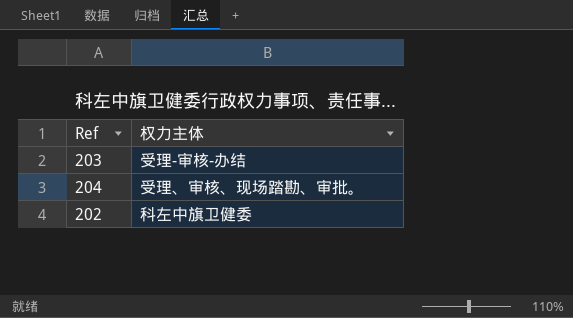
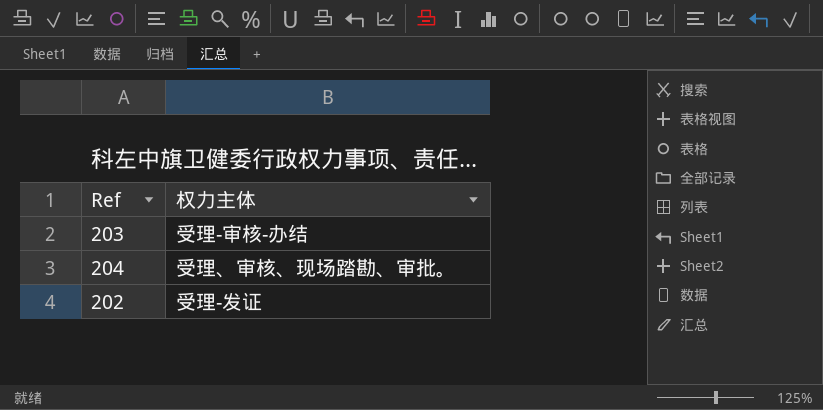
202 | 权力主体: 科左中旗卫健委 -> 受理-发证

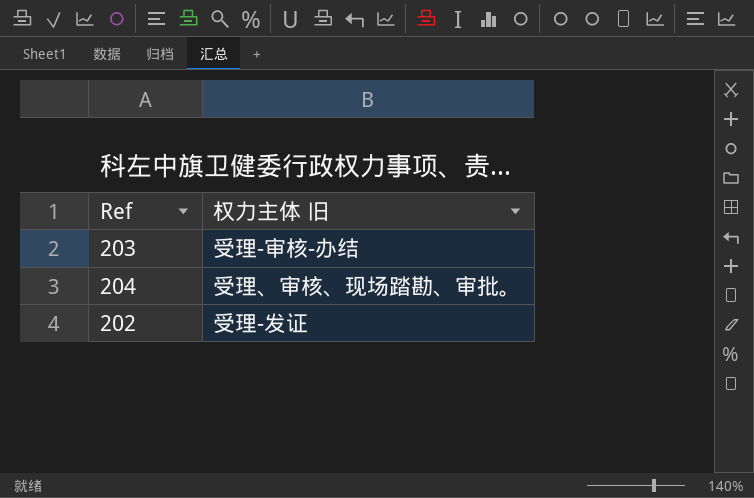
column name: 权力主体 -> 权力主体 旧

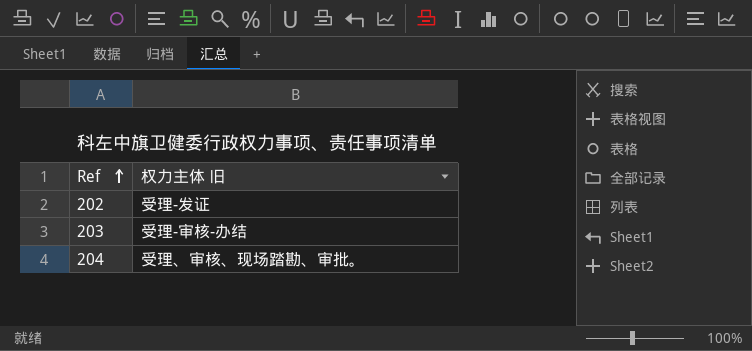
row order: none -> Ref ascending

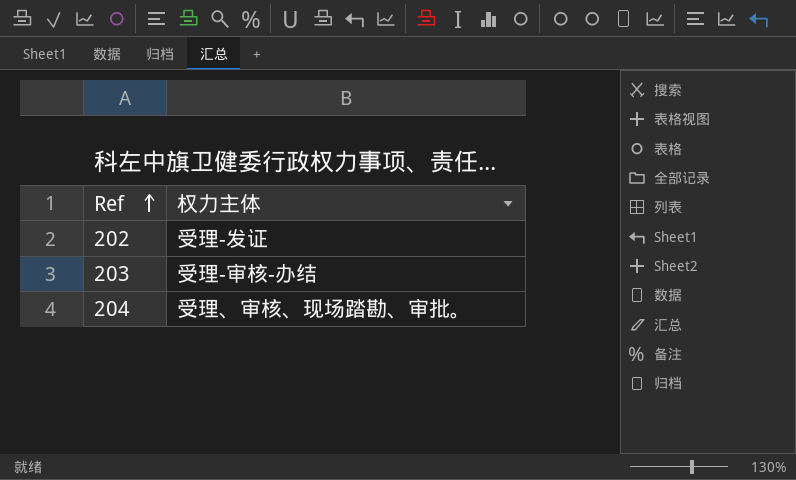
column name: 权力主体 旧 -> 权力主体

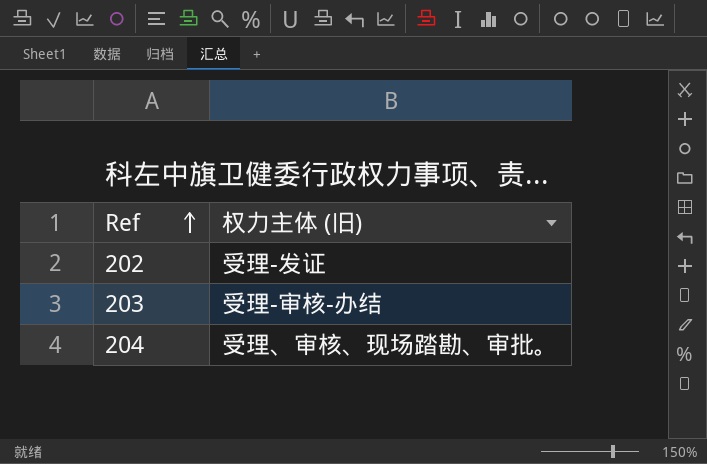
column name: 权力主体 -> 权力主体 (旧)

